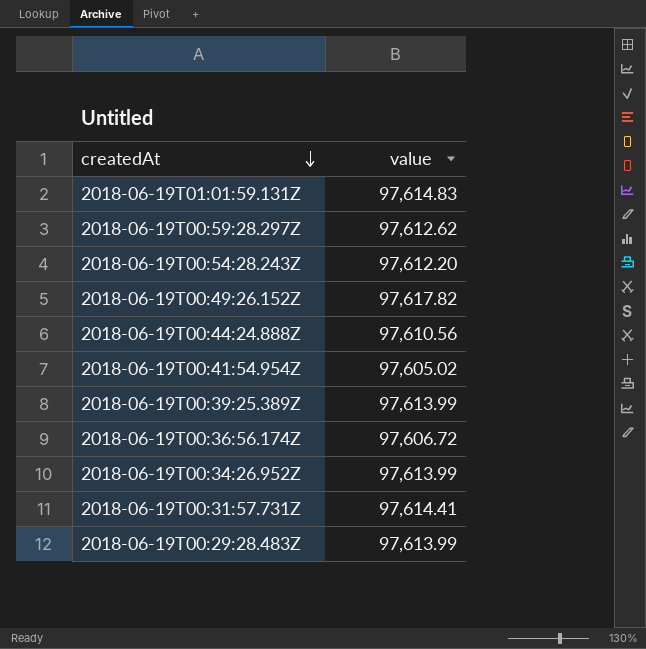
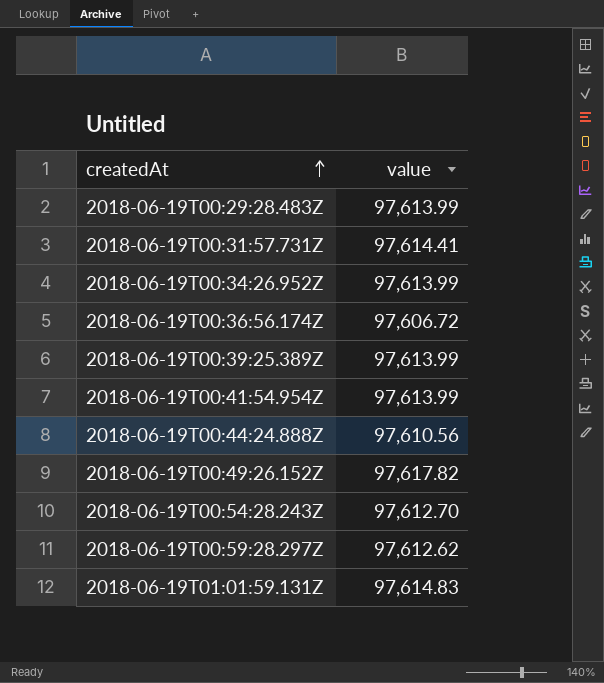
row order: createdAt descending -> createdAt ascending
2018-06-19T00:41:54.954Z | value: 97,605.02 -> 97,613.99
2018-06-19T00:54:28.243Z | value: 97,612.20 -> 97,612.70

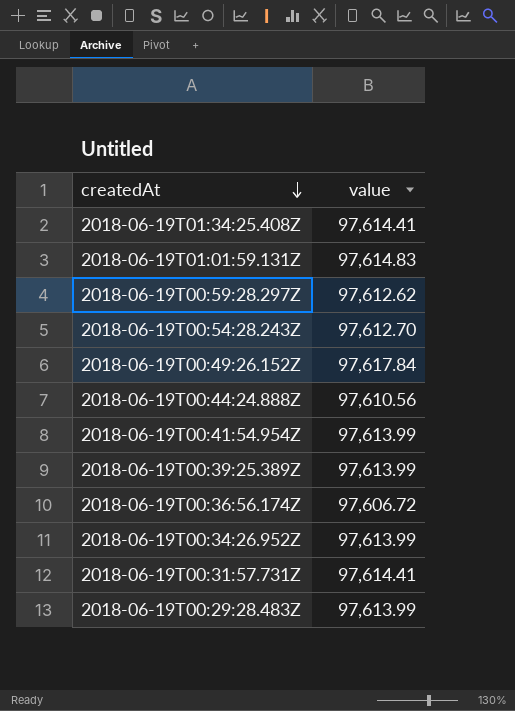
row order: createdAt ascending -> createdAt descending
row 2018-06-19T01:34:25.408Z: none -> 97,614.41
2018-06-19T00:49:26.152Z | value: 97,617.82 -> 97,617.84

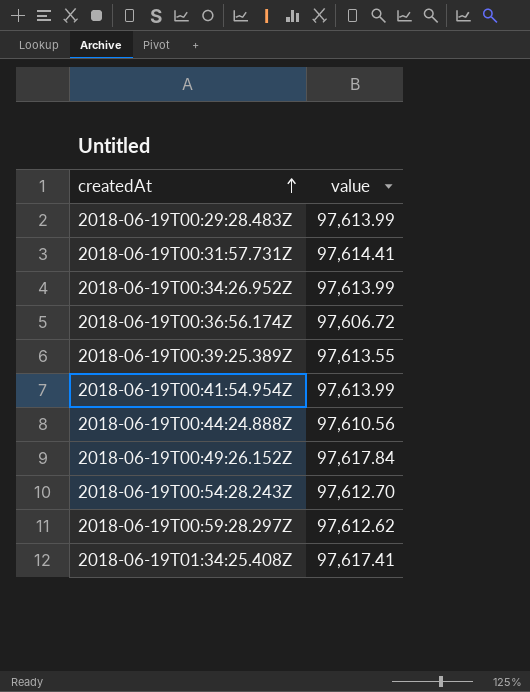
row order: createdAt descending -> createdAt ascending
row 2018-06-19T01:01:59.131Z: 97,614.83 -> none
2018-06-19T00:39:25.389Z | value: 97,613.99 -> 97,613.55
2018-06-19T01:34:25.408Z | value: 97,614.41 -> 97,617.41

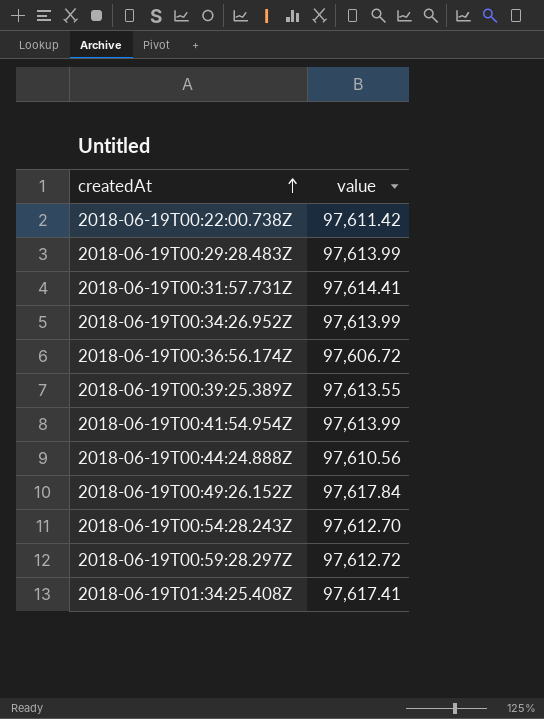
row 2018-06-19T00:22:00.738Z: none -> 97,611.42
2018-06-19T00:59:28.297Z | value: 97,612.62 -> 97,612.72

